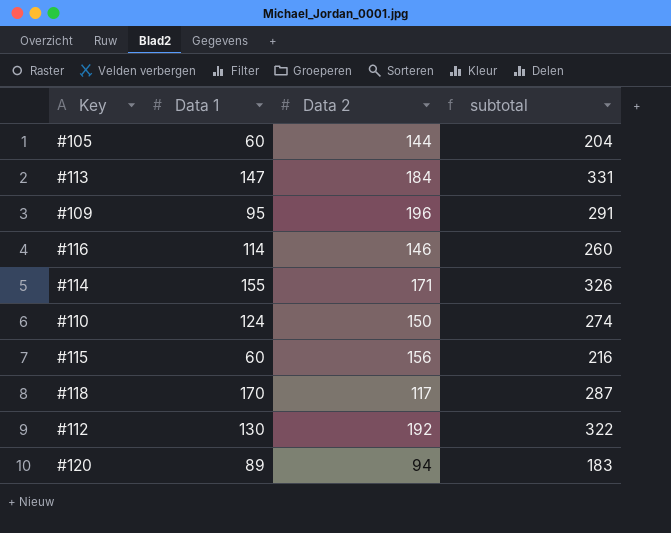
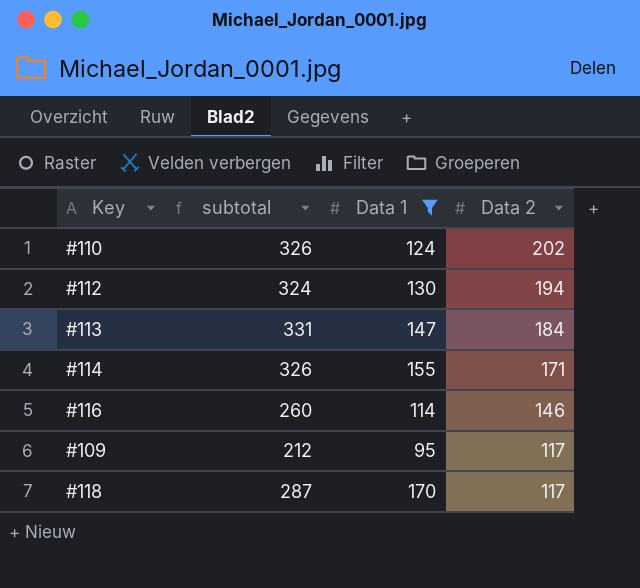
filter: none -> Data 1 >= 95
row order: none -> Data 2 descending
column subtotal | position: 4 -> 2
#110 | subtotal: 274 -> 326
#110 | Data 2: 150 -> 202
#112 | subtotal: 322 -> 324
#112 | Data 2: 192 -> 194
#109 | subtotal: 291 -> 212
#109 | Data 2: 196 -> 117

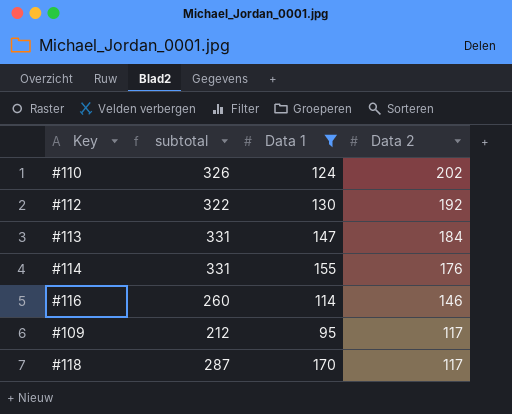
#112 | subtotal: 324 -> 322
#112 | Data 2: 194 -> 192
#114 | subtotal: 326 -> 331
#114 | Data 2: 171 -> 176

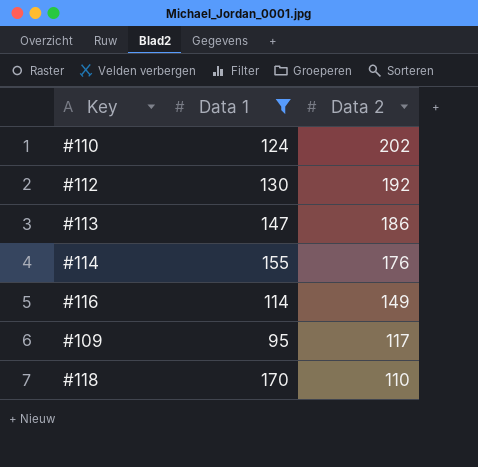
column subtotal | formula: [Data 1] + [Data 2] -> none
#113 | Data 2: 184 -> 186
#116 | Data 2: 146 -> 149
#118 | Data 2: 117 -> 110

